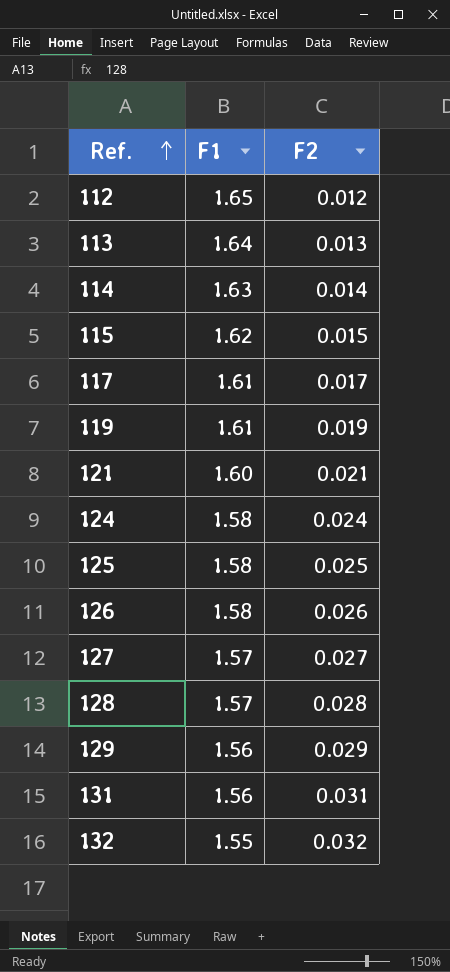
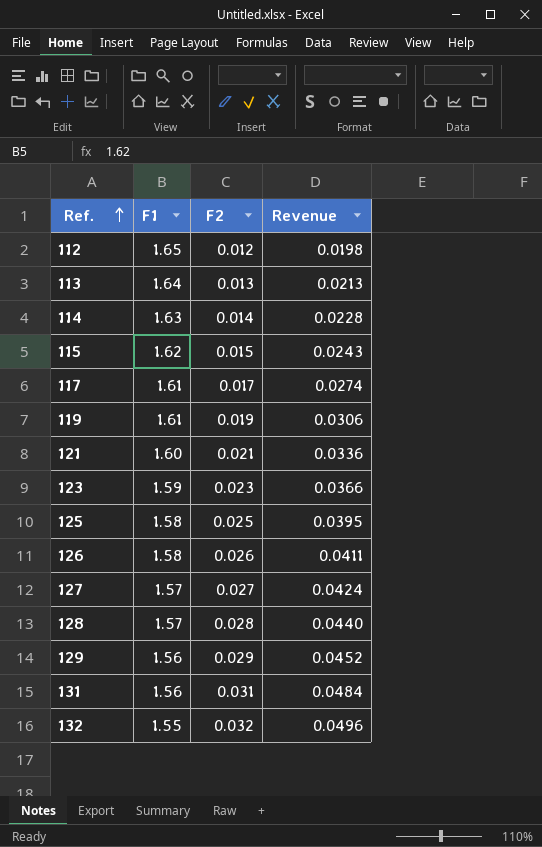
column Revenue | formula: none -> [F1] * [F2]
row 124: 1.58 | 0.024 -> none
row 123: none -> 1.59 | 0.023 | 0.0366

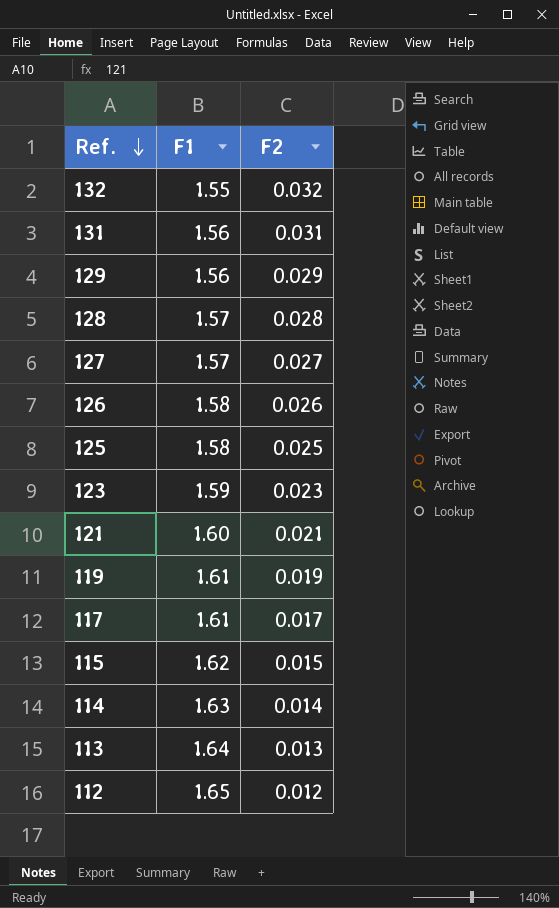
row order: Ref. ascending -> Ref. descending
column Revenue | formula: [F1] * [F2] -> none

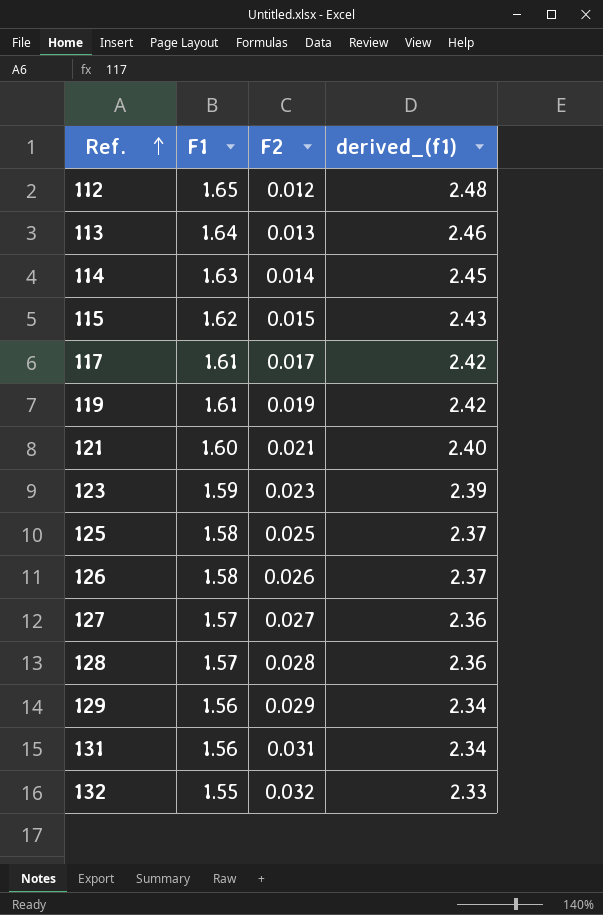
row order: Ref. descending -> Ref. ascending
column derived_(f1) | formula: none -> [F1] * 1.5

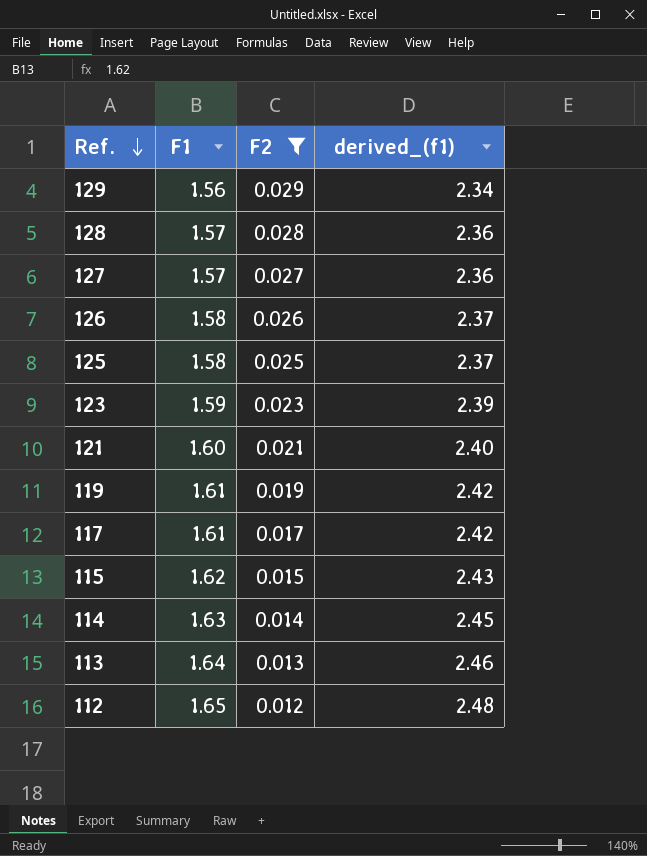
filter: none -> F2 <= 0.029
row order: Ref. ascending -> Ref. descending

